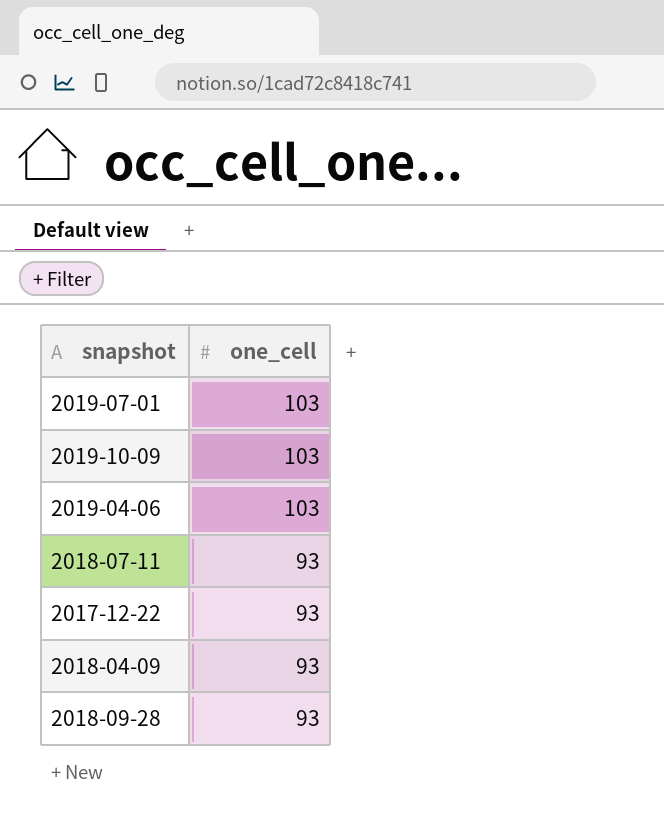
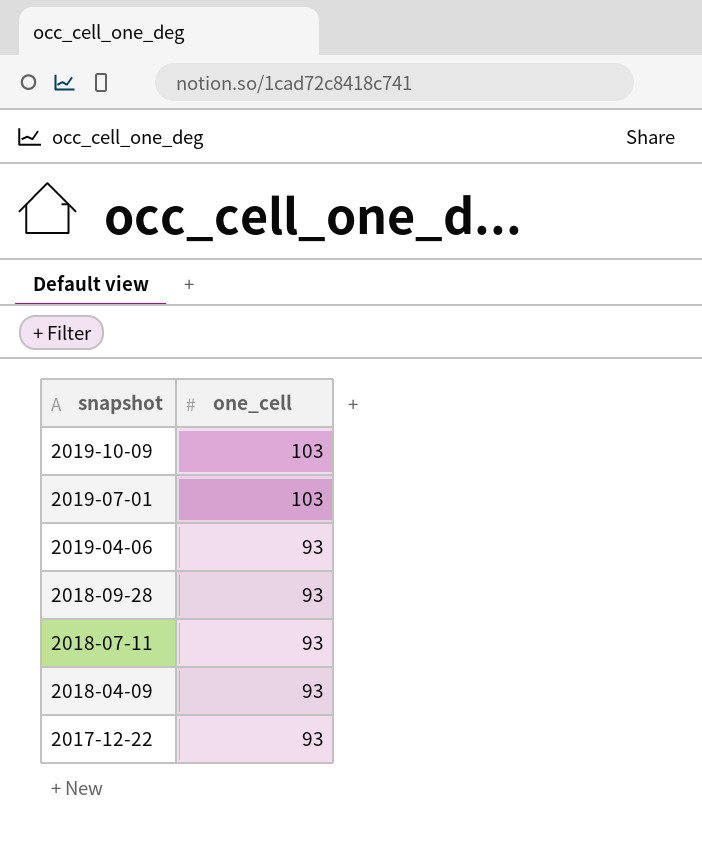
row order: one_cell descending -> snapshot descending
2019-04-06 | one_cell: 103 -> 93

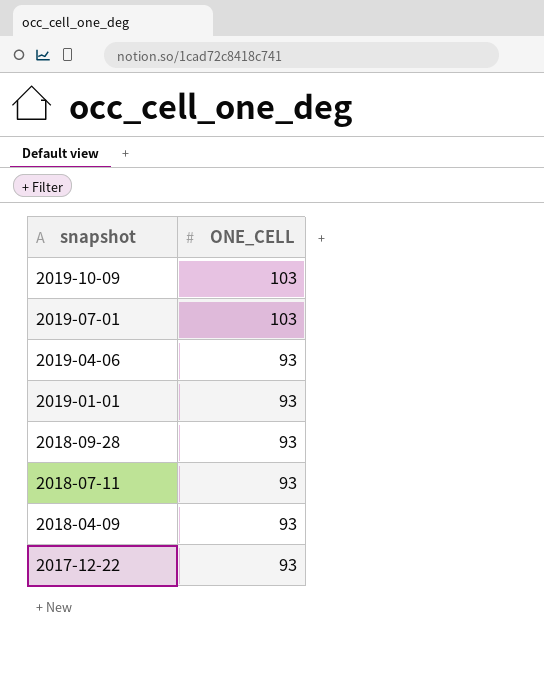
column name: one_cell -> ONE_CELL
row 2019-01-01: none -> 93

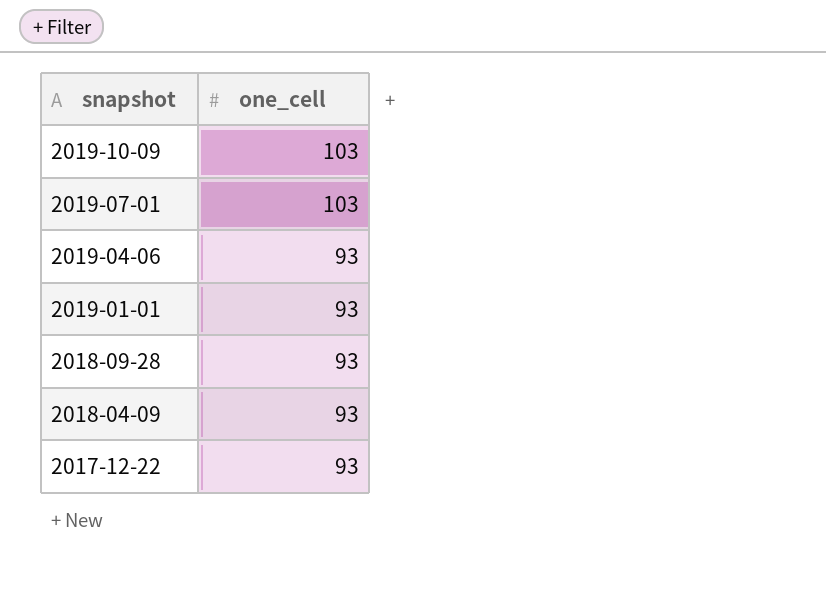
column name: ONE_CELL -> one_cell
row 2018-07-11: 93 -> none

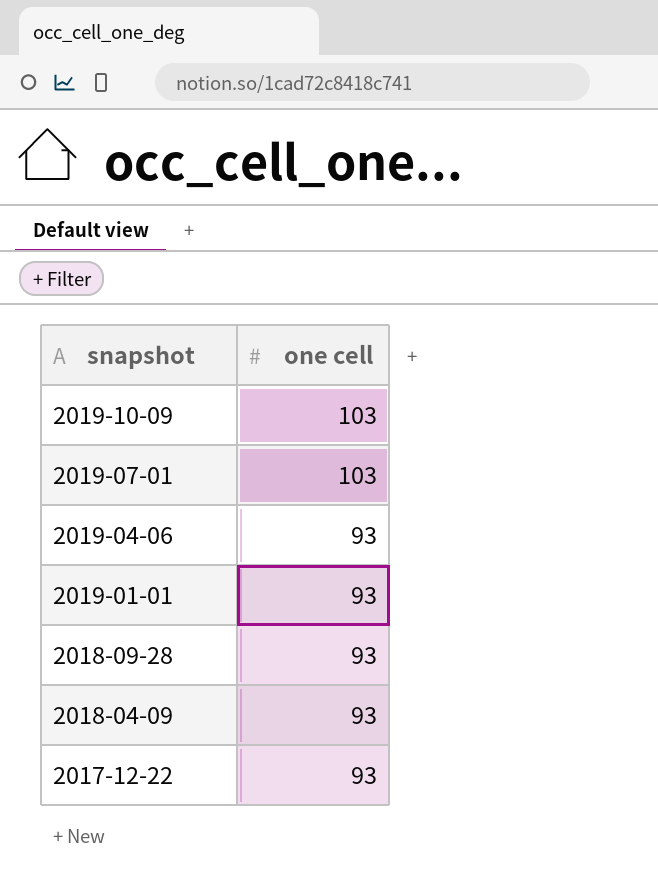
column name: one_cell -> one cell

